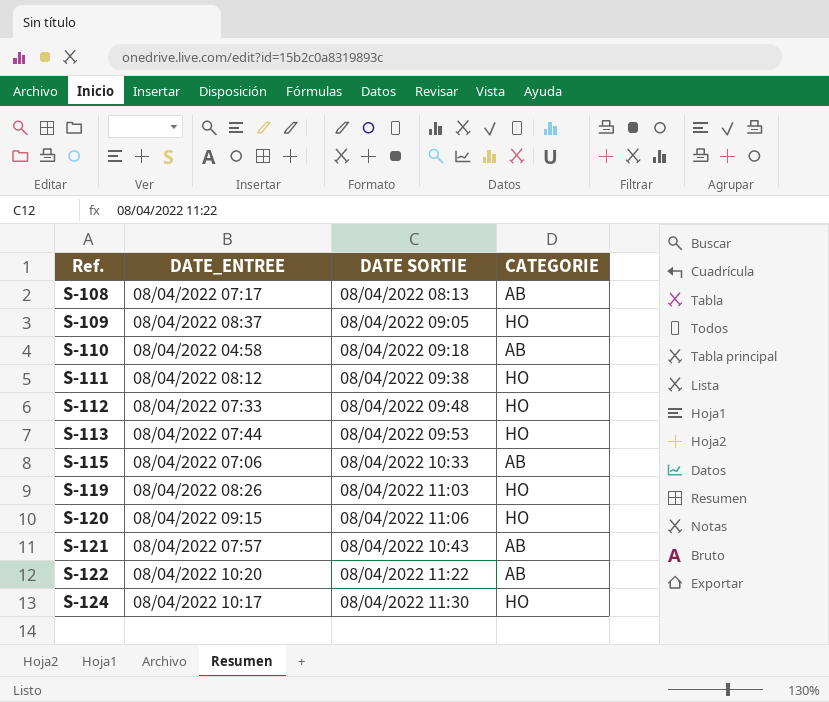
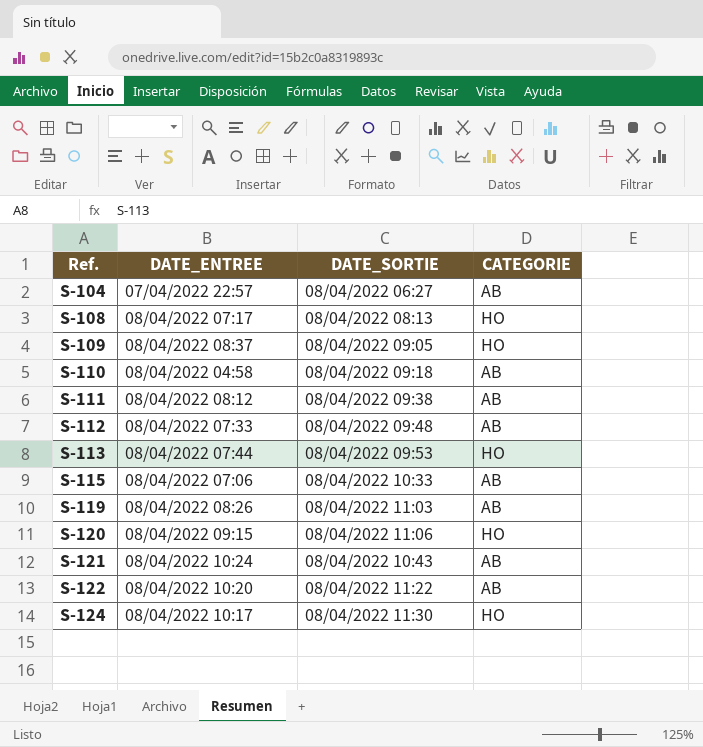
column name: DATE SORTIE -> DATE_SORTIE
row S-104: none -> 07/04/2022 22:57 | 08/04/2022 06:27 | AB
S-108 | CATEGORIE: AB -> HO
S-111 | CATEGORIE: HO -> AB
S-112 | CATEGORIE: HO -> AB
S-119 | CATEGORIE: HO -> AB
S-121 | DATE_ENTREE: 08/04/2022 07:57 -> 08/04/2022 10:24

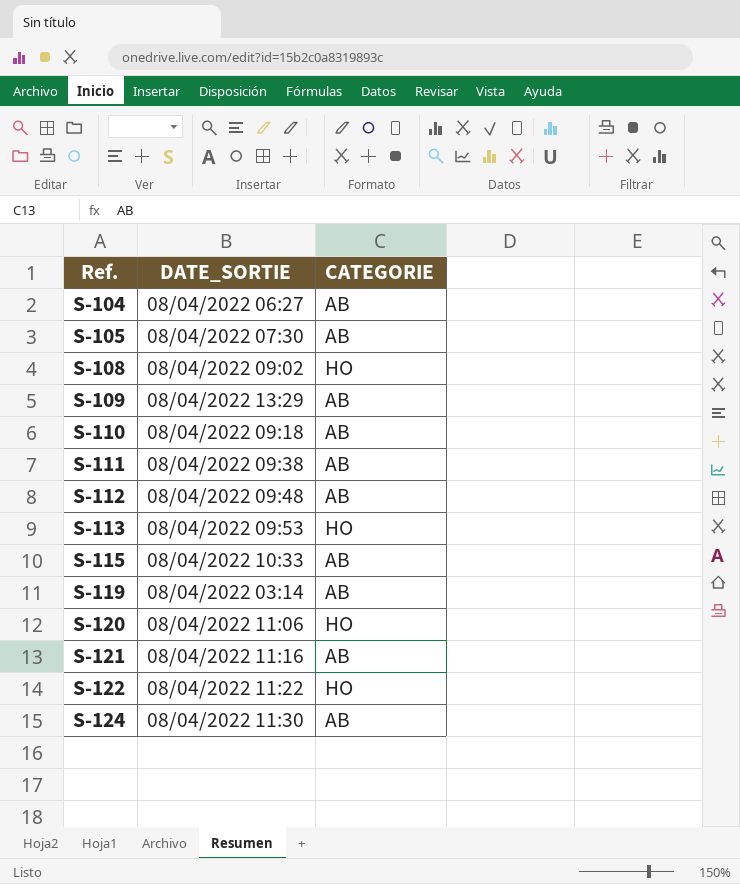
column DATE_ENTREE | position: 2 -> none
row S-105: none -> 08/04/2022 07:30 | AB
S-108 | DATE_SORTIE: 08/04/2022 08:13 -> 08/04/2022 09:02
S-109 | DATE_SORTIE: 08/04/2022 09:05 -> 08/04/2022 13:29
S-109 | CATEGORIE: HO -> AB
S-119 | DATE_SORTIE: 08/04/2022 11:03 -> 08/04/2022 03:14
S-121 | DATE_SORTIE: 08/04/2022 10:43 -> 08/04/2022 11:16
S-122 | CATEGORIE: AB -> HO
S-124 | CATEGORIE: HO -> AB

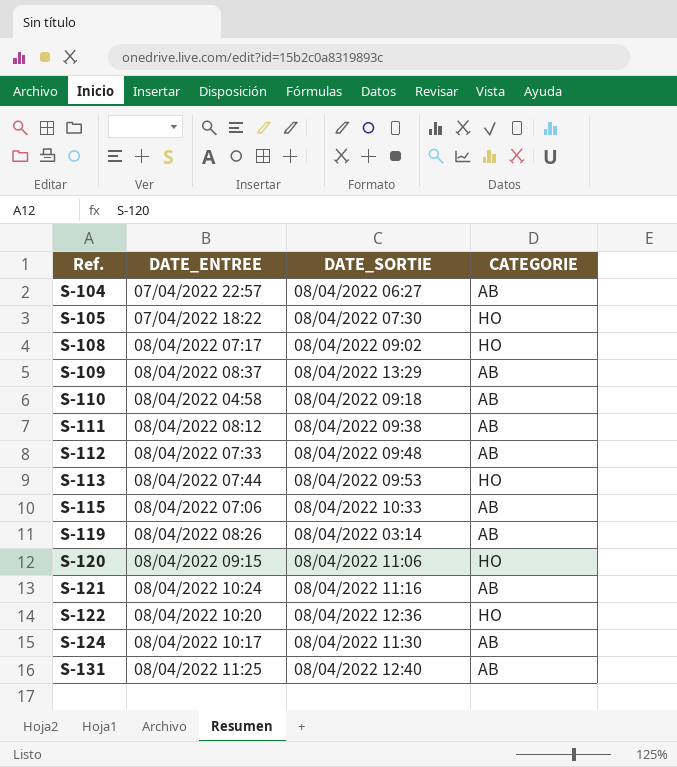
column DATE_ENTREE | position: none -> 2
S-105 | CATEGORIE: AB -> HO
S-122 | DATE_SORTIE: 08/04/2022 11:22 -> 08/04/2022 12:36
row S-131: none -> 08/04/2022 11:25 | 08/04/2022 12:40 | AB

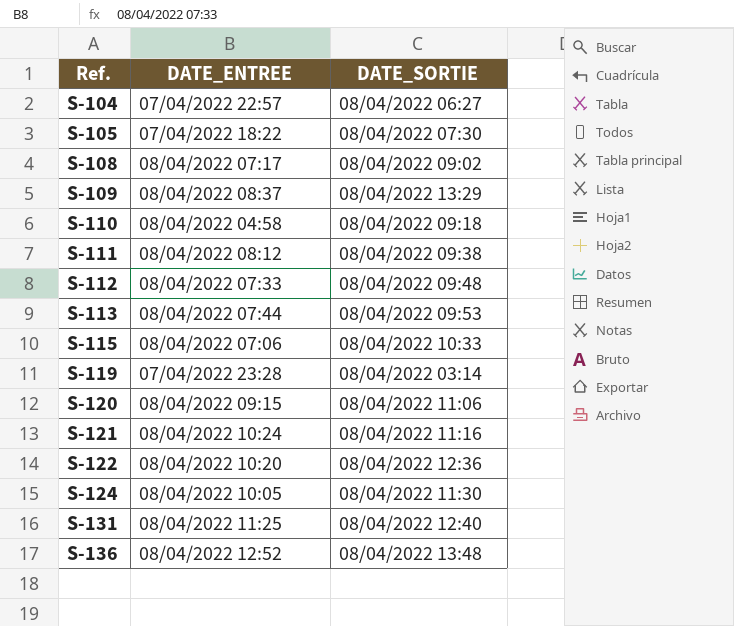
column CATEGORIE | position: 4 -> none
S-119 | DATE_ENTREE: 08/04/2022 08:26 -> 07/04/2022 23:28
S-124 | DATE_ENTREE: 08/04/2022 10:17 -> 08/04/2022 10:05
row S-136: none -> 08/04/2022 12:52 | 08/04/2022 13:48

